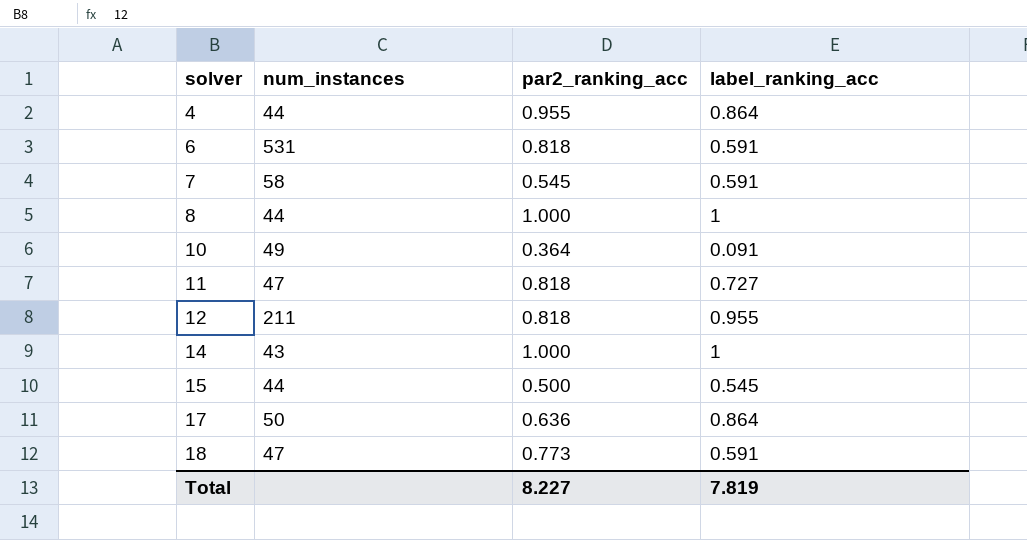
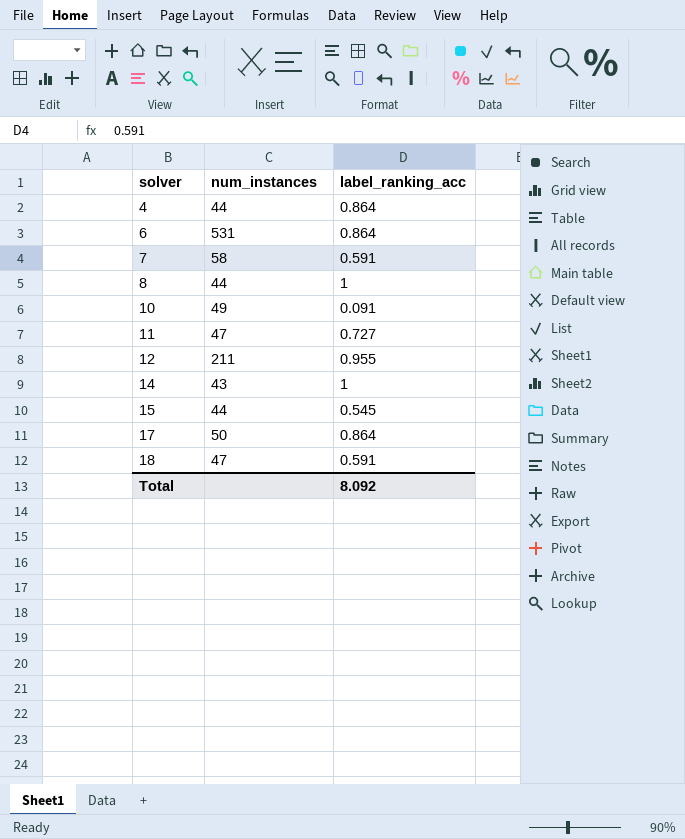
column par2_ranking_acc | position: 3 -> none
6 | label_ranking_acc: 0.591 -> 0.864
Total | label_ranking_acc: 7.819 -> 8.092

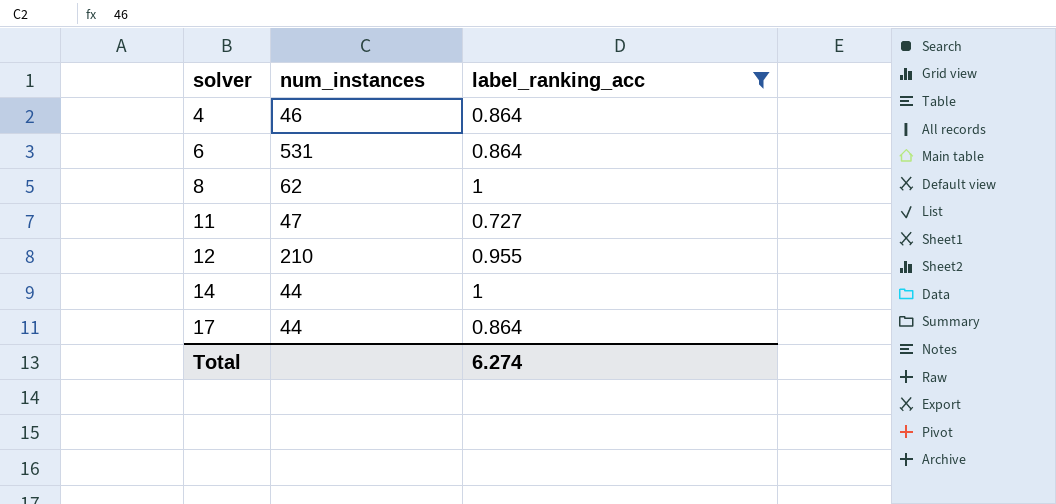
filter: none -> label_ranking_acc >= 0.727
4 | num_instances: 44 -> 46
8 | num_instances: 44 -> 62
12 | num_instances: 211 -> 210
14 | num_instances: 43 -> 44
17 | num_instances: 50 -> 44
Total | label_ranking_acc: 8.092 -> 6.274

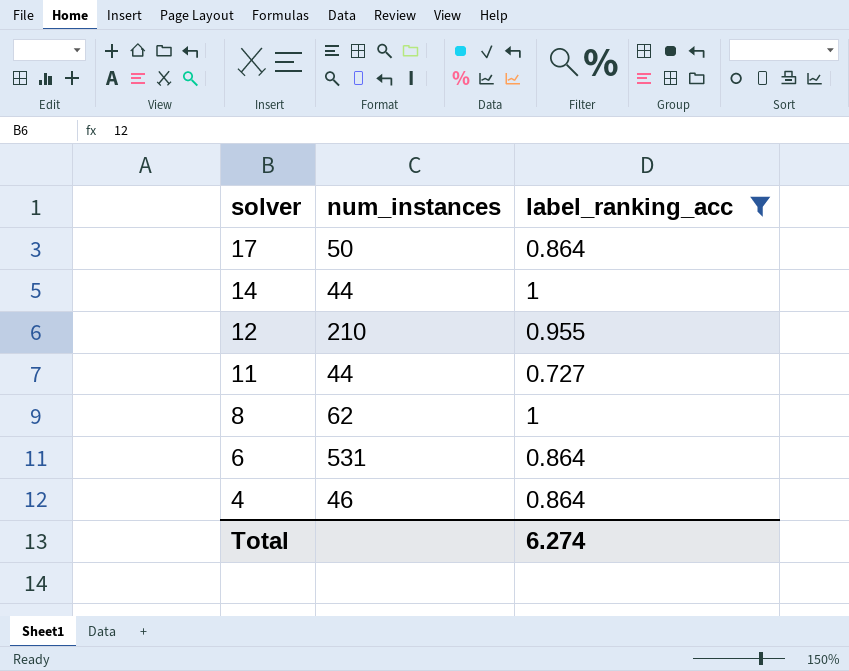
row order: solver ascending -> solver descending
17 | num_instances: 44 -> 50
11 | num_instances: 47 -> 44

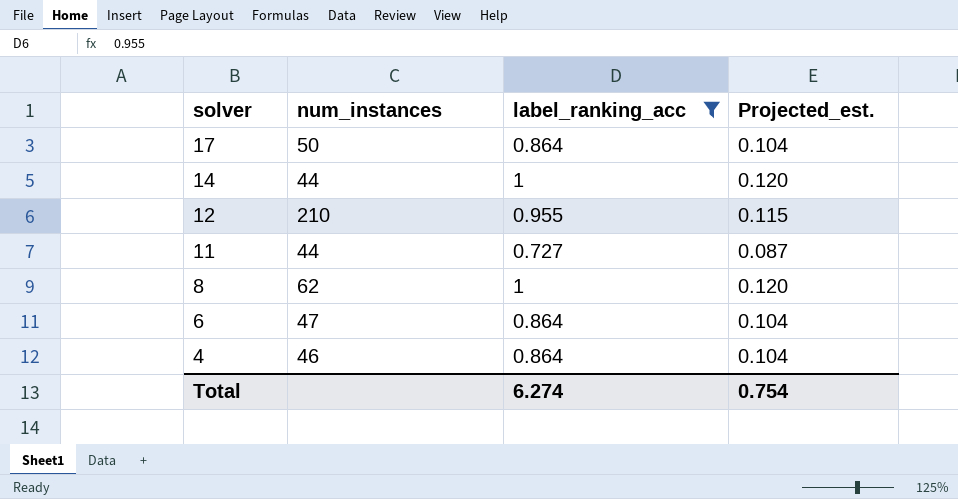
column Projected_est. | formula: none -> [label_ranking_acc] * 0.12
6 | num_instances: 531 -> 47

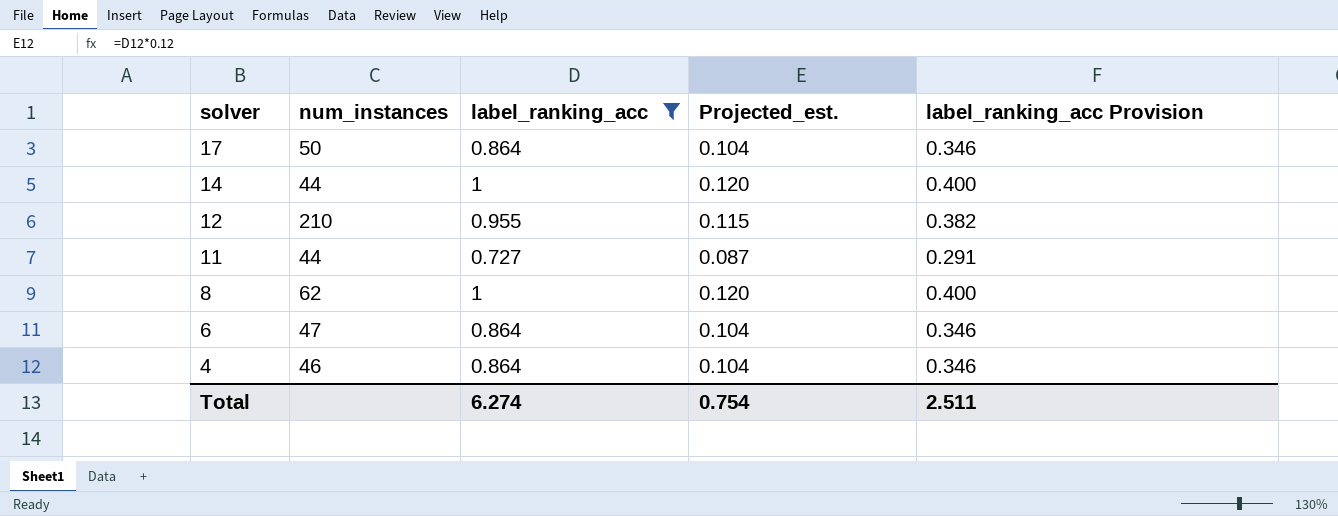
column label_ranking_acc Provision | formula: none -> [label_ranking_acc] * 0.4

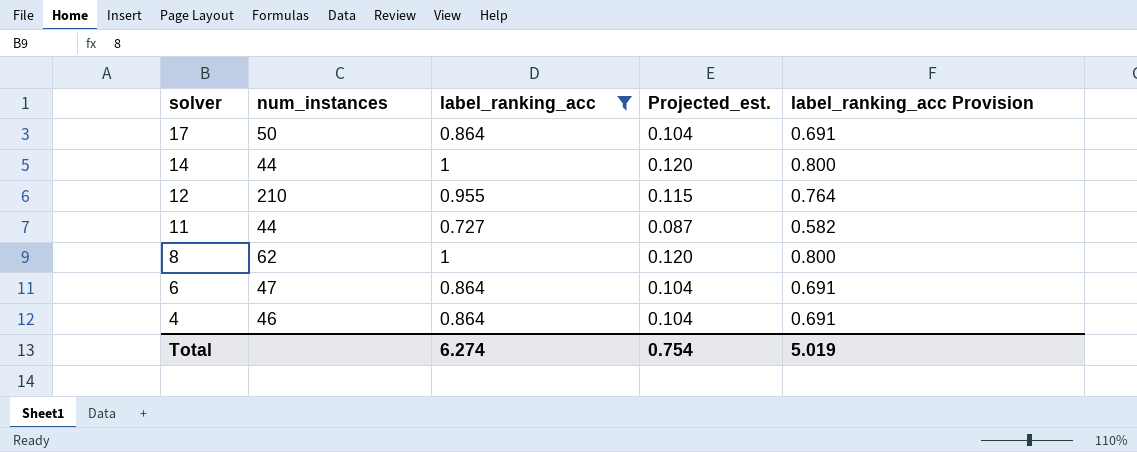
column label_ranking_acc Provision | formula: [label_ranking_acc] * 0.4 -> [label_ranking_acc] * 0.8
Total | label_ranking_acc Provision: 2.511 -> 5.019

